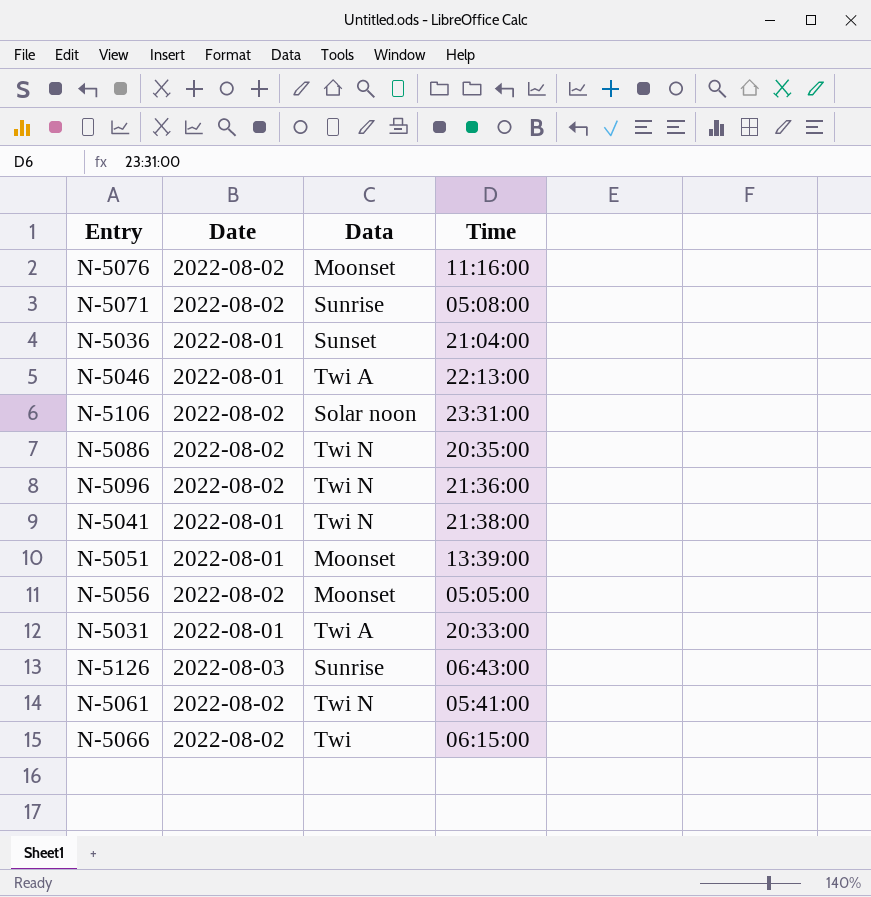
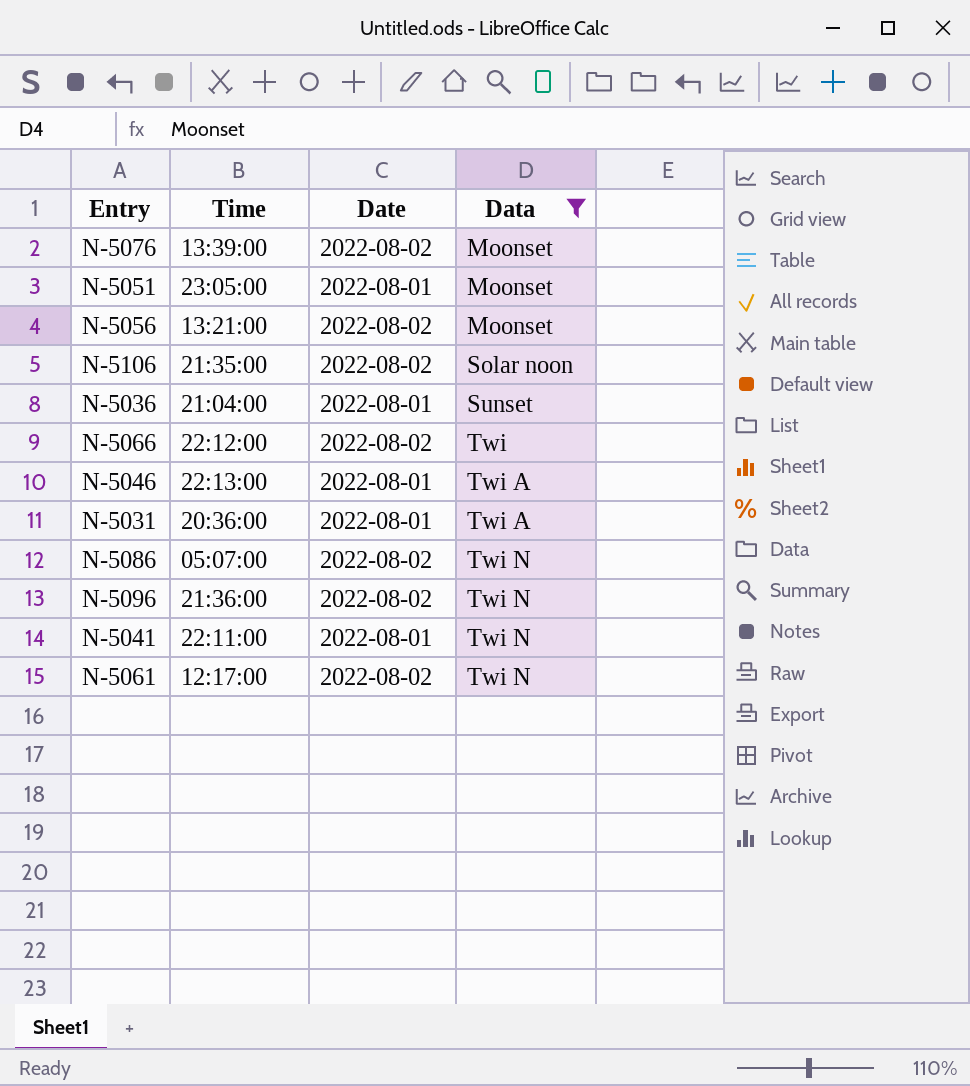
filter: none -> Data != Sunrise
row order: none -> Data ascending
column Time | position: 4 -> 2
N-5076 | Time: 11:16:00 -> 13:39:00
N-5051 | Time: 13:39:00 -> 23:05:00
N-5056 | Time: 05:05:00 -> 13:21:00
N-5106 | Time: 23:31:00 -> 21:35:00
N-5066 | Time: 06:15:00 -> 22:12:00
N-5031 | Time: 20:33:00 -> 20:36:00
N-5086 | Time: 20:35:00 -> 05:07:00
N-5041 | Time: 21:38:00 -> 22:11:00
N-5061 | Time: 05:41:00 -> 12:17:00

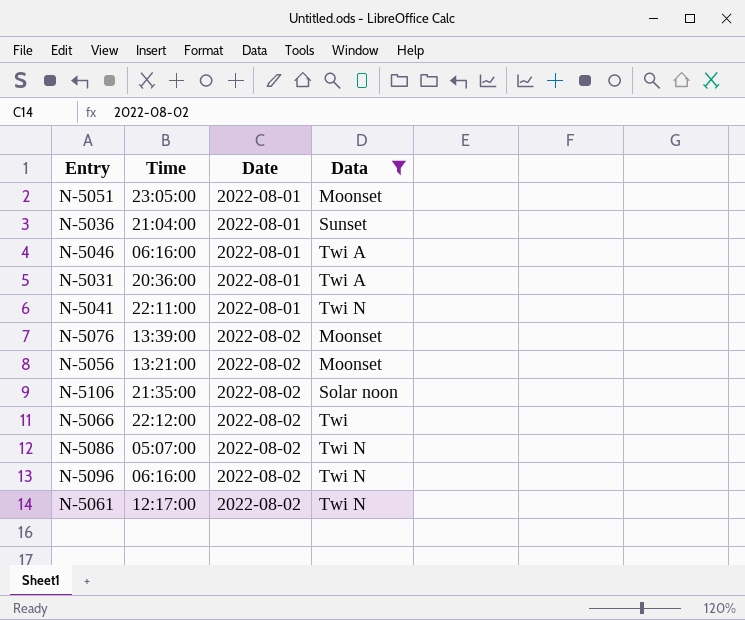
row order: Data ascending -> Date ascending
N-5046 | Time: 22:13:00 -> 06:16:00
N-5096 | Time: 21:36:00 -> 06:16:00

